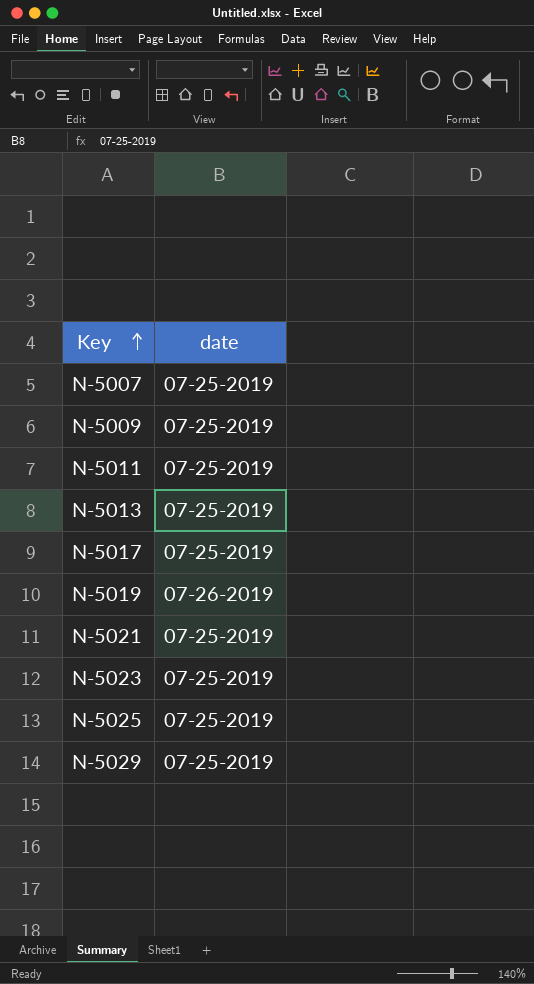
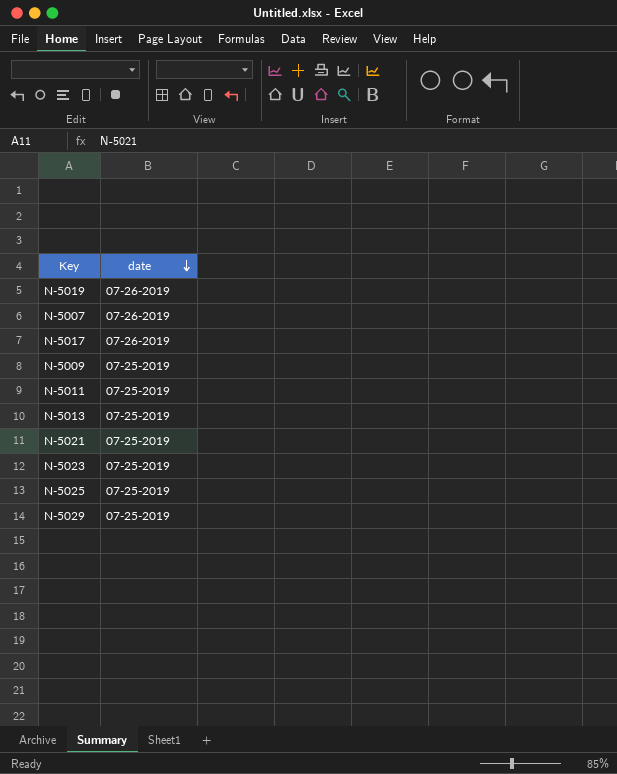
row order: Key ascending -> date descending
N-5007 | date: 07-25-2019 -> 07-26-2019
N-5017 | date: 07-25-2019 -> 07-26-2019

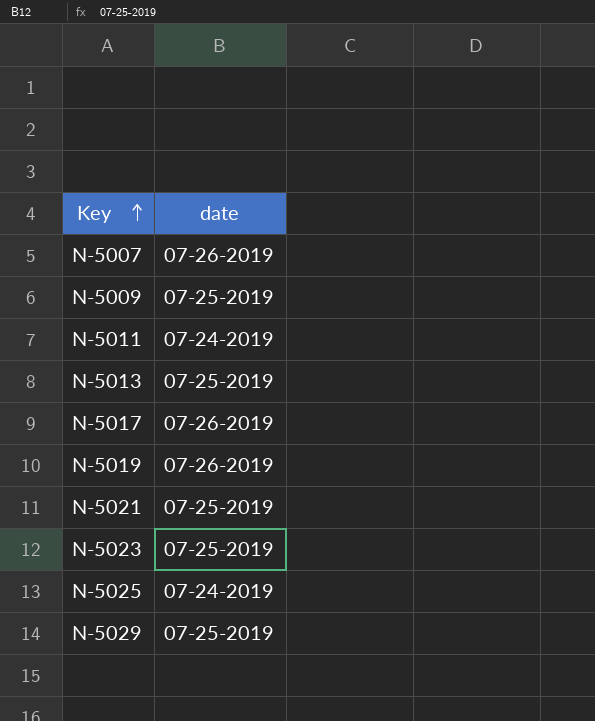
row order: date descending -> Key ascending
N-5011 | date: 07-25-2019 -> 07-24-2019
N-5025 | date: 07-25-2019 -> 07-24-2019

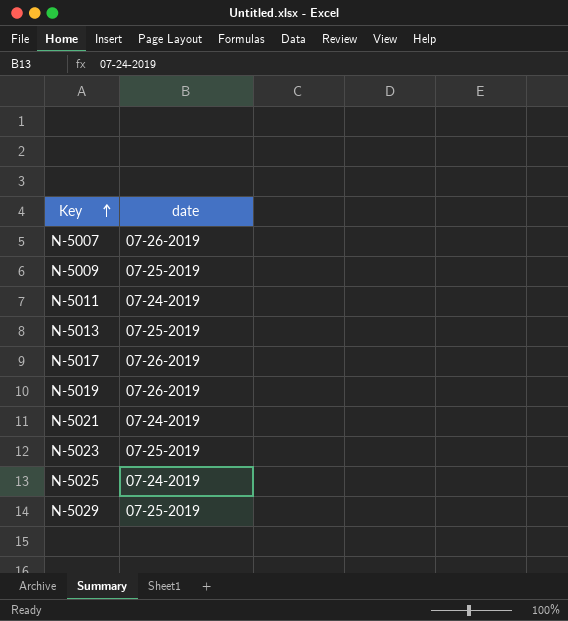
N-5021 | date: 07-25-2019 -> 07-24-2019

